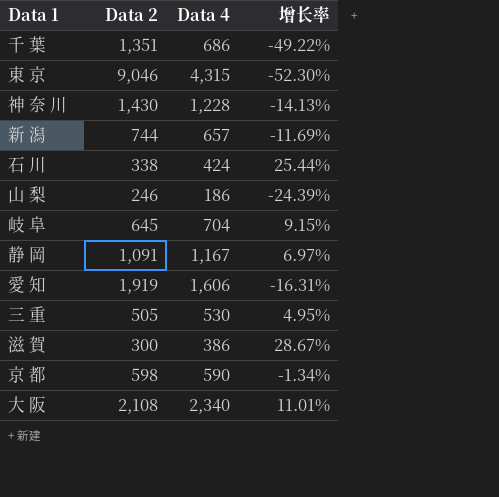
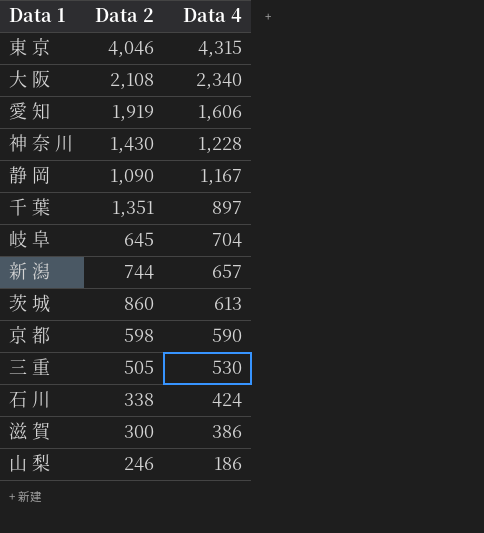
row order: none -> Data 4 descending
column 增长率 | formula: ([Data 4] - [Data 2]) / [Data 2] -> none
東 京 | Data 2: 9,046 -> 4,046
静 岡 | Data 2: 1,091 -> 1,090
千 葉 | Data 4: 686 -> 897
row 茨 城: none -> 860 | 613

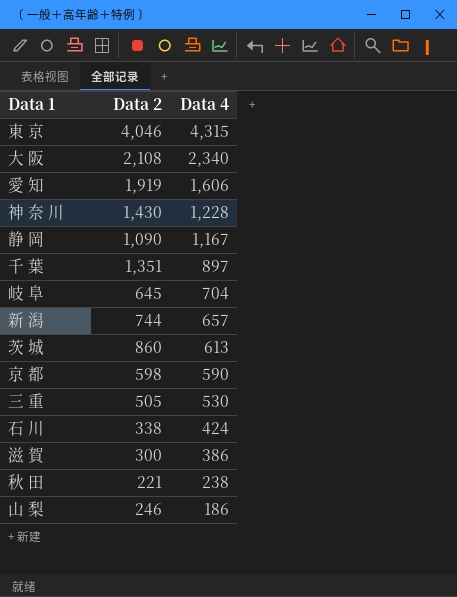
row 秋 田: none -> 221 | 238

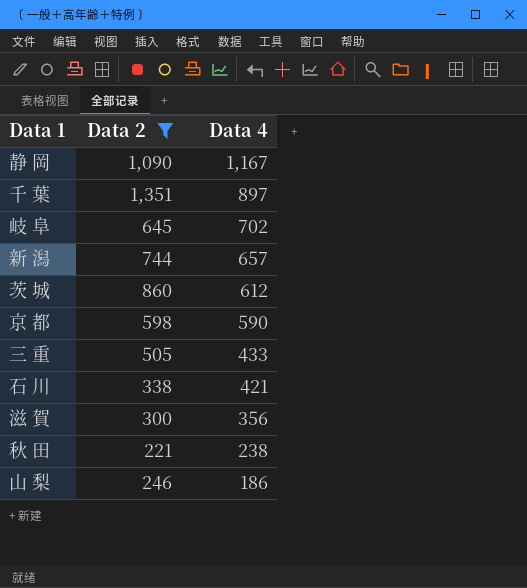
filter: none -> Data 2 <= 1,351
岐 阜 | Data 4: 704 -> 702
茨 城 | Data 4: 613 -> 612
三 重 | Data 4: 530 -> 433
石 川 | Data 4: 424 -> 421
滋 賀 | Data 4: 386 -> 356

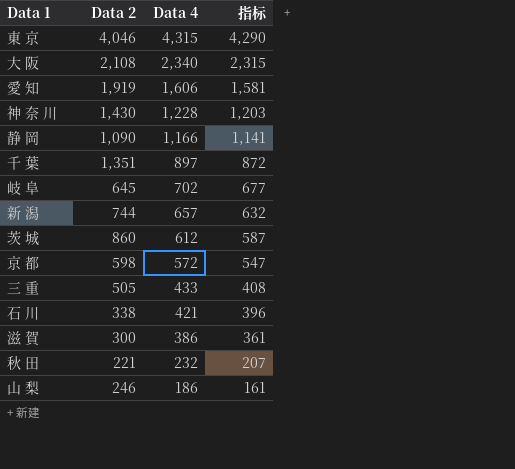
filter: Data 2 <= 1,351 -> none
column 指标 | formula: none -> [Data 4] - 25
静 岡 | Data 4: 1,167 -> 1,166
京 都 | Data 4: 590 -> 572
滋 賀 | Data 4: 356 -> 386
秋 田 | Data 4: 238 -> 232

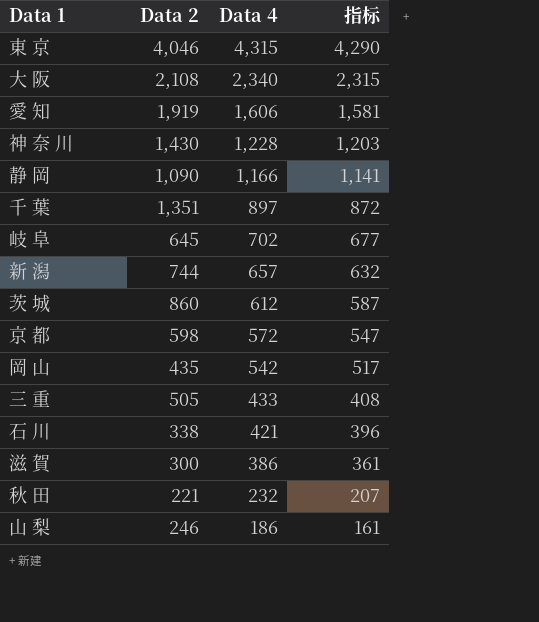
row 岡 山: none -> 435 | 542 | 517

